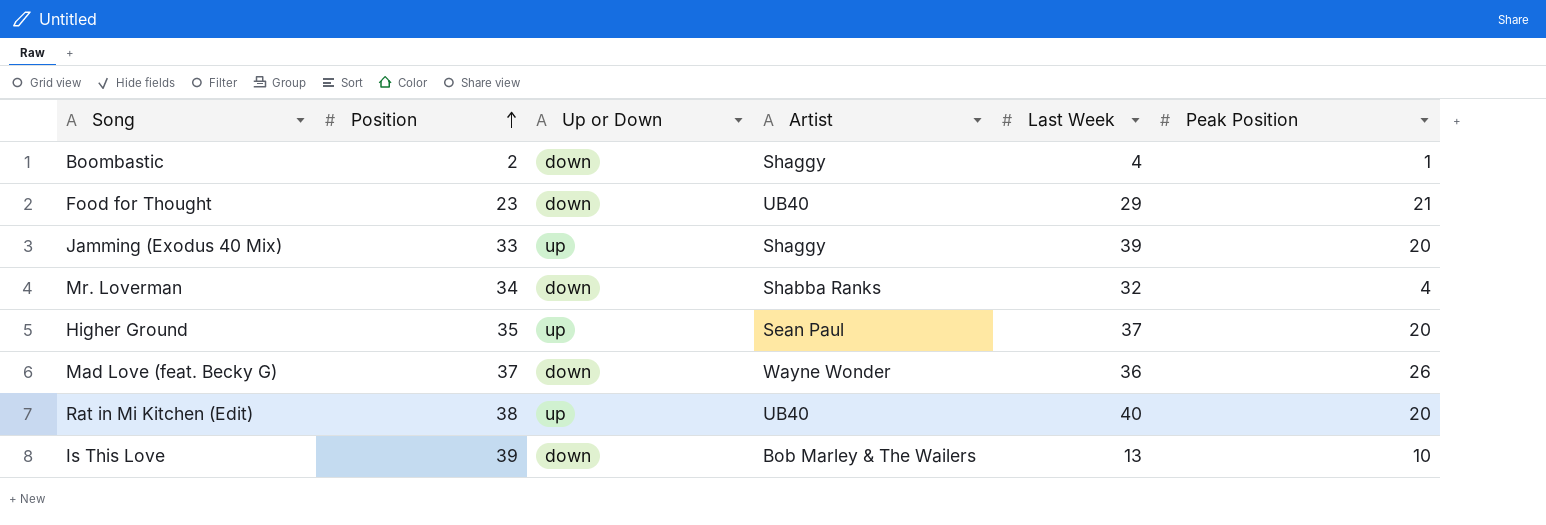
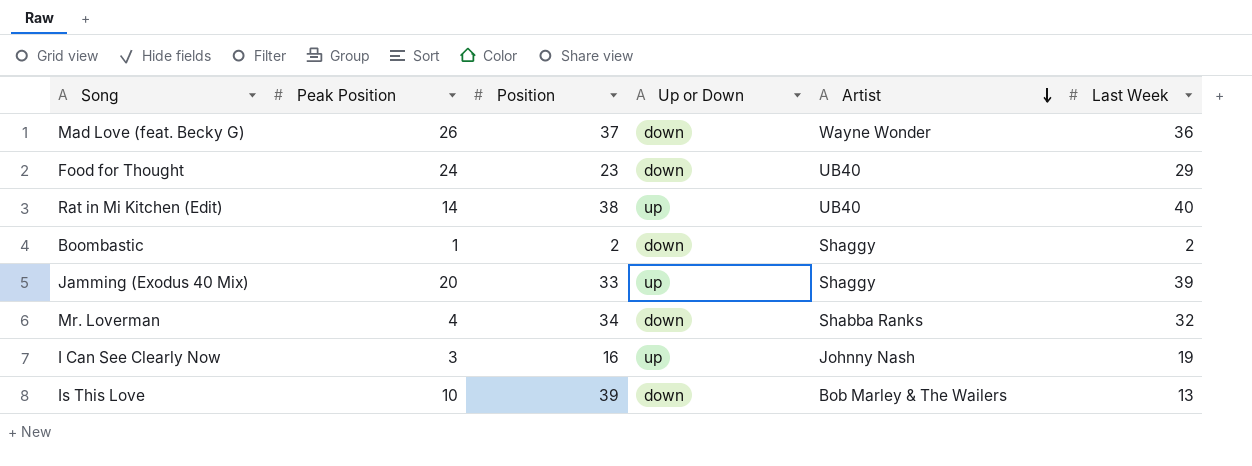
row order: Position ascending -> Artist descending
column Peak Position | position: 6 -> 2
row Higher Ground: 35 | up | Sean Paul | 37 | 20 -> none
Food for Thought | Peak Position: 21 -> 24
Rat in Mi Kitchen (Edit) | Peak Position: 20 -> 14
Boombastic | Last Week: 4 -> 2
row I Can See Clearly Now: none -> 3 | 16 | up | Johnny Nash | 19

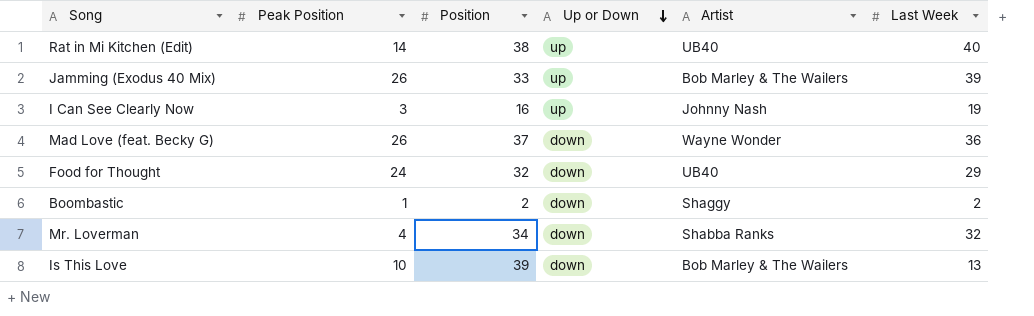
row order: Artist descending -> Up or Down descending
Jamming (Exodus 40 Mix) | Peak Position: 20 -> 26
Jamming (Exodus 40 Mix) | Artist: Shaggy -> Bob Marley & The Wailers
Food for Thought | Position: 23 -> 32

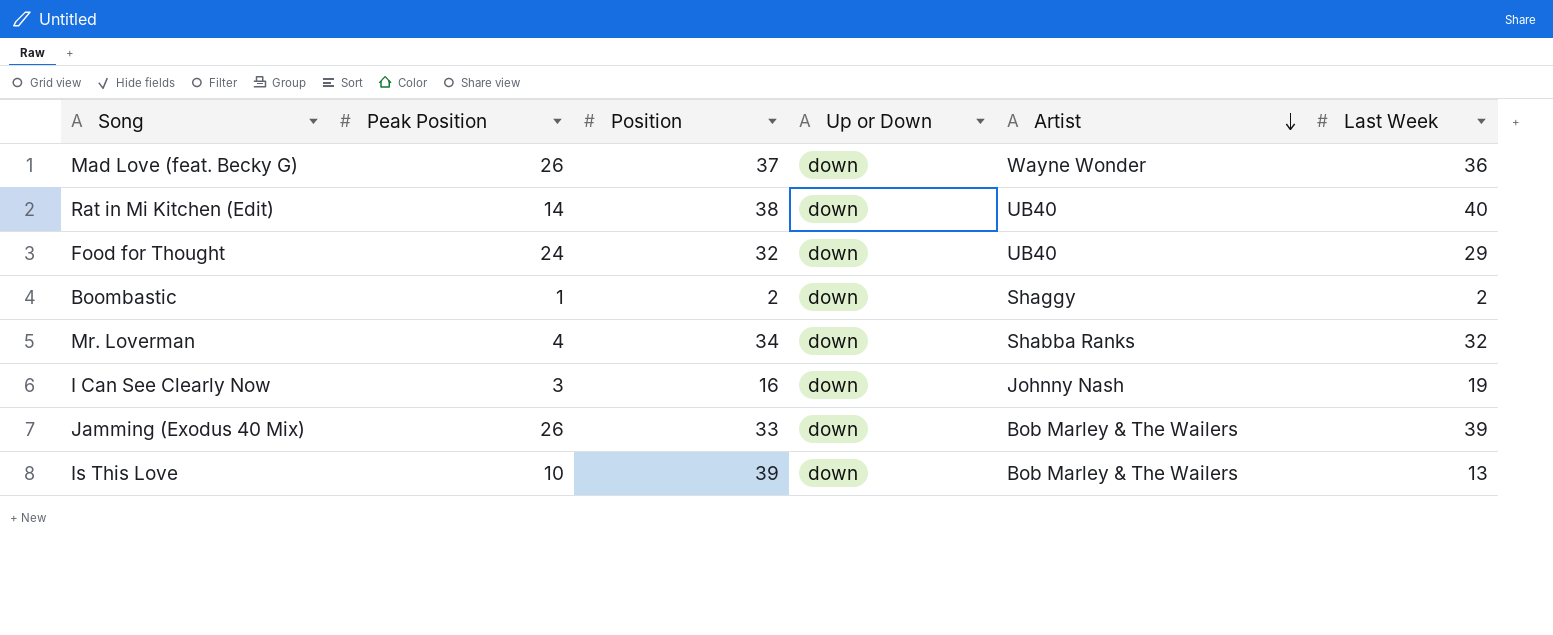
row order: Up or Down descending -> Artist descending
Rat in Mi Kitchen (Edit) | Up or Down: up -> down
I Can See Clearly Now | Up or Down: up -> down
Jamming (Exodus 40 Mix) | Up or Down: up -> down

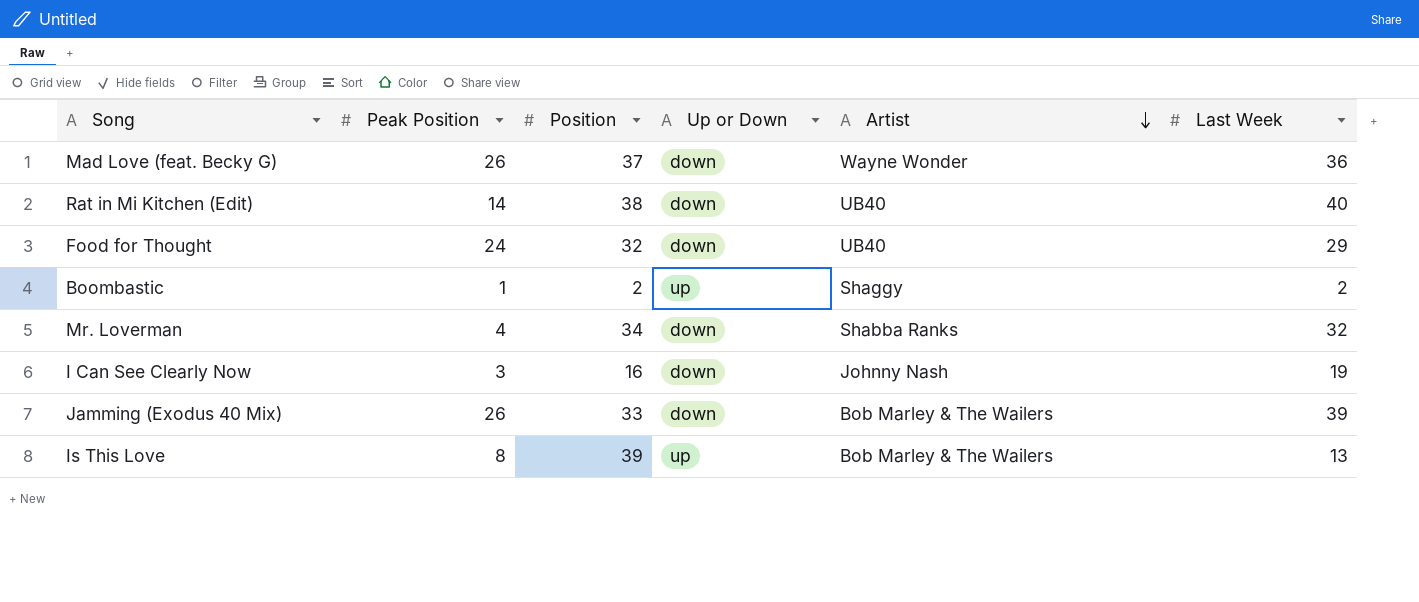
Boombastic | Up or Down: down -> up
Is This Love | Peak Position: 10 -> 8
Is This Love | Up or Down: down -> up

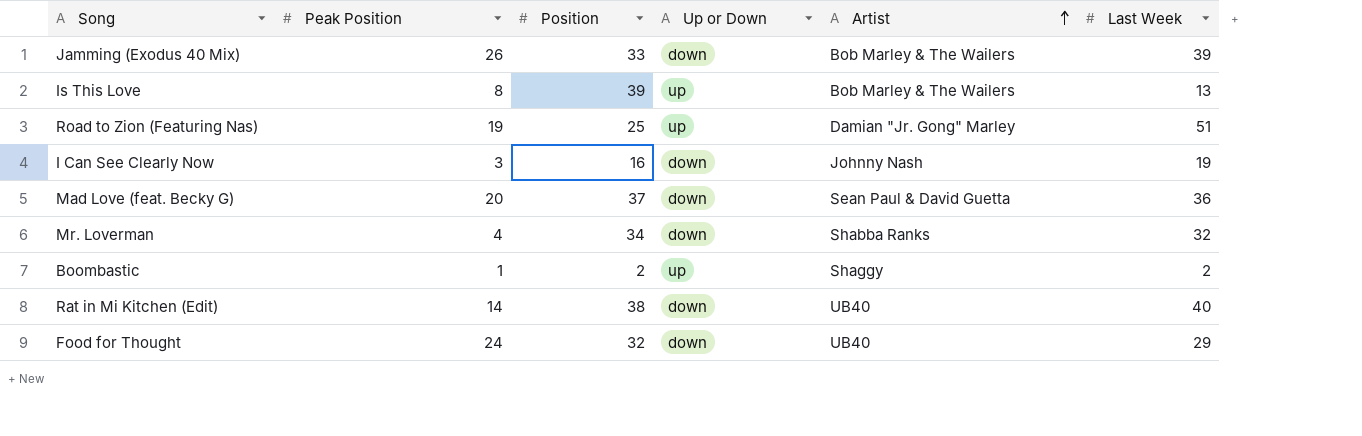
row order: Artist descending -> Artist ascending
row Road to Zion (Featuring Nas): none -> 19 | 25 | up | Damian "Jr. Gong" Marley | 51
Mad Love (feat. Becky G) | Peak Position: 26 -> 20
Mad Love (feat. Becky G) | Artist: Wayne Wonder -> Sean Paul & David Guetta

